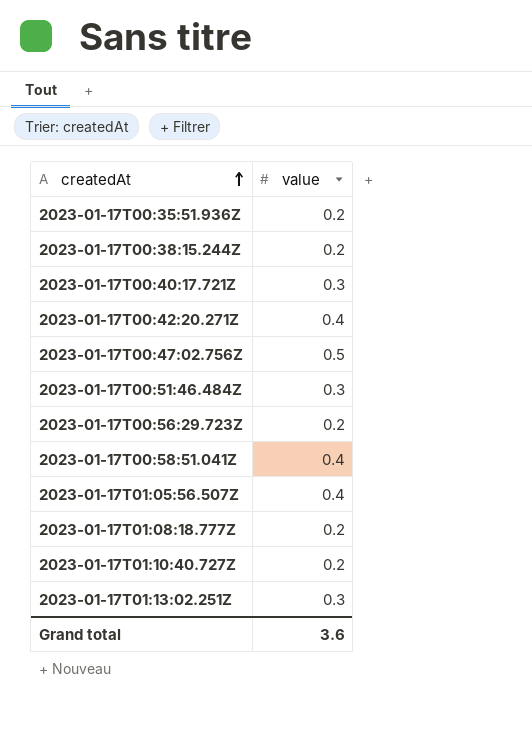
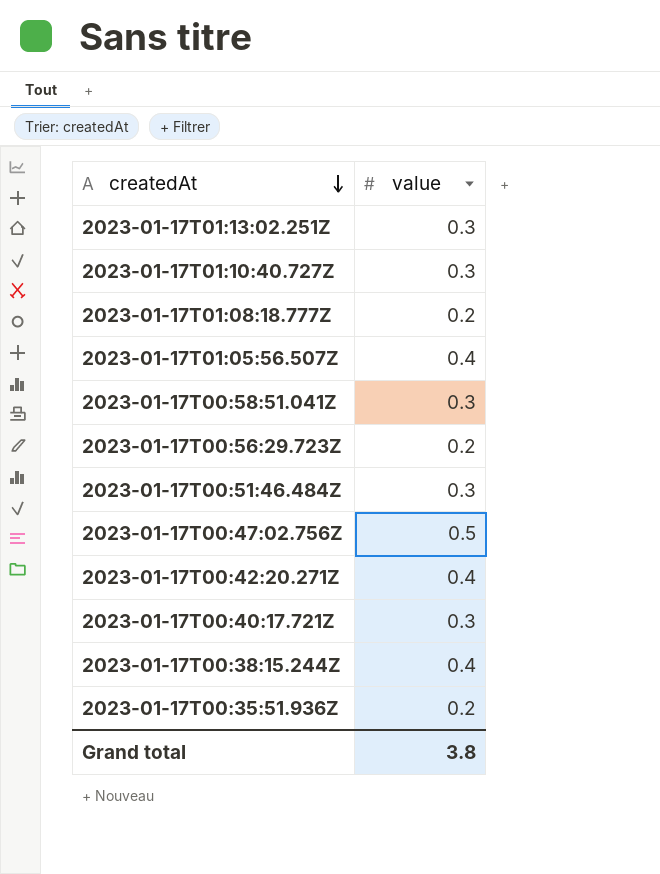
row order: createdAt ascending -> createdAt descending
2023-01-17T01:10:40.727Z | value: 0.2 -> 0.3
2023-01-17T00:58:51.041Z | value: 0.4 -> 0.3
2023-01-17T00:38:15.244Z | value: 0.2 -> 0.4
Grand total | value: 3.6 -> 3.8

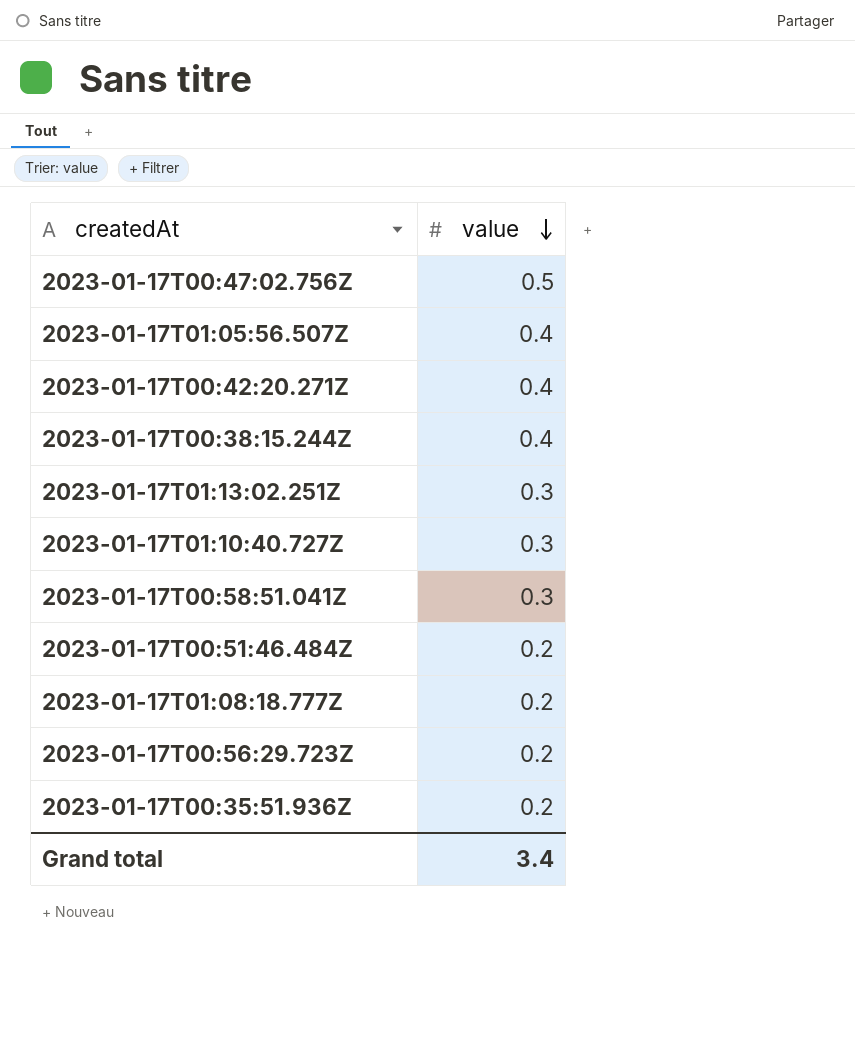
row order: createdAt descending -> value descending
row 2023-01-17T00:40:17.721Z: 0.3 -> none
2023-01-17T00:51:46.484Z | value: 0.3 -> 0.2
Grand total | value: 3.8 -> 3.4

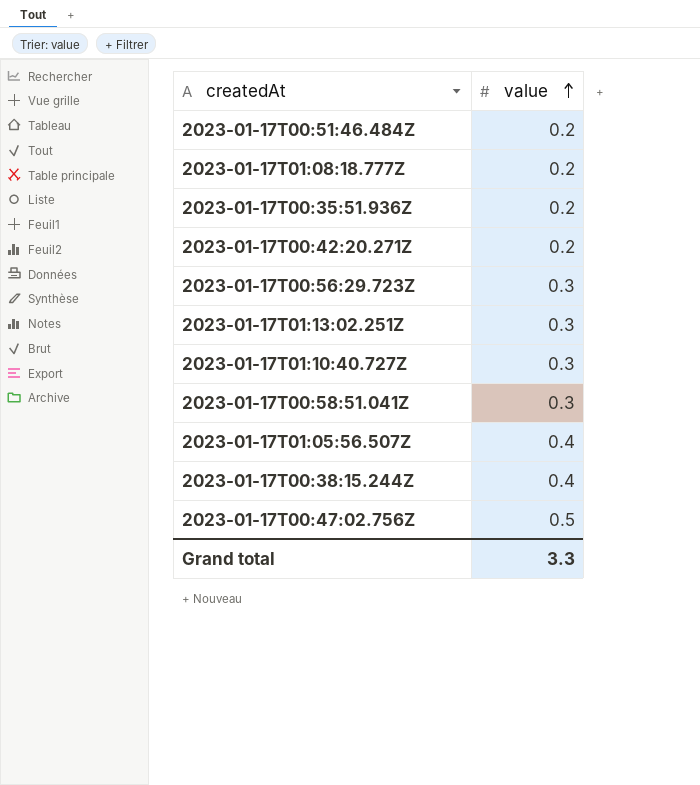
row order: value descending -> value ascending
2023-01-17T00:42:20.271Z | value: 0.4 -> 0.2
2023-01-17T00:56:29.723Z | value: 0.2 -> 0.3
Grand total | value: 3.4 -> 3.3

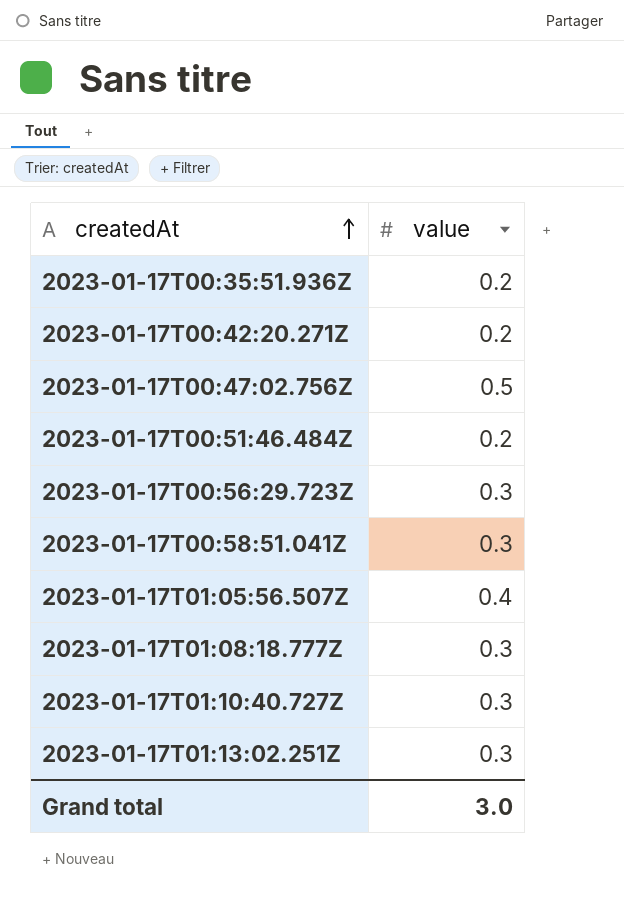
row order: value ascending -> createdAt ascending
row 2023-01-17T00:38:15.244Z: 0.4 -> none
2023-01-17T01:08:18.777Z | value: 0.2 -> 0.3
Grand total | value: 3.3 -> 3.0

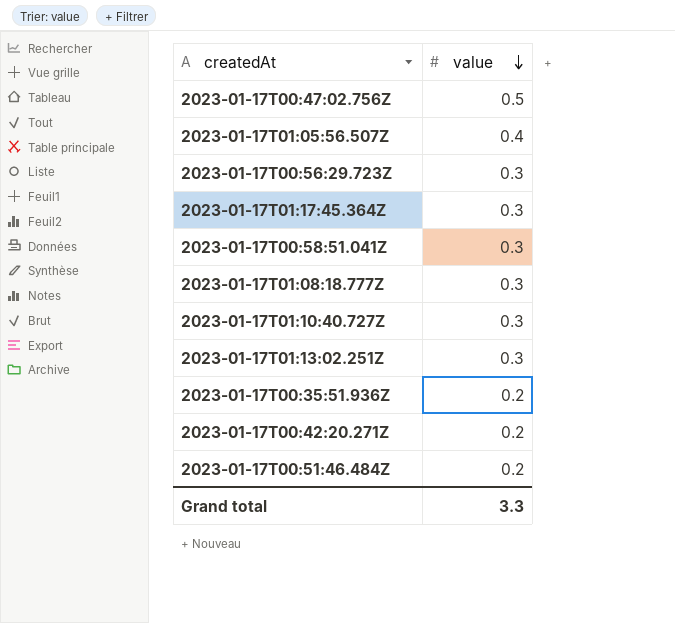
row order: createdAt ascending -> value descending
row 2023-01-17T01:17:45.364Z: none -> 0.3
Grand total | value: 3.0 -> 3.3

